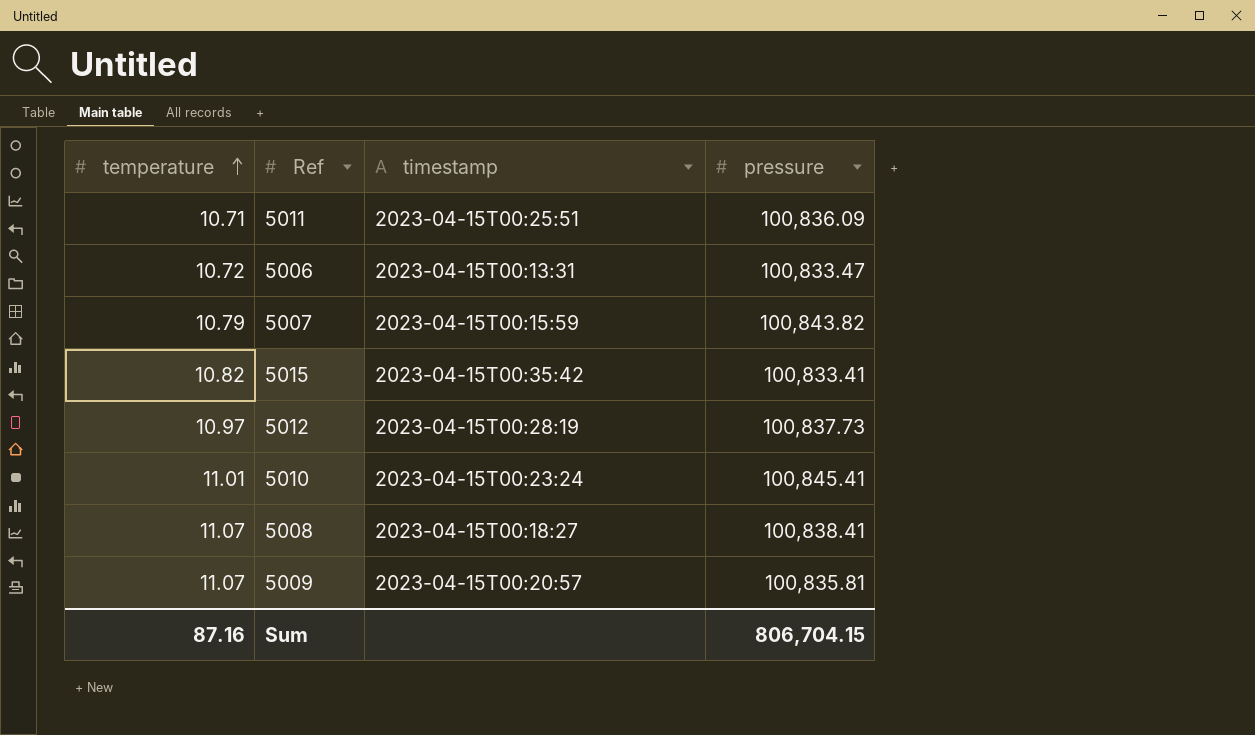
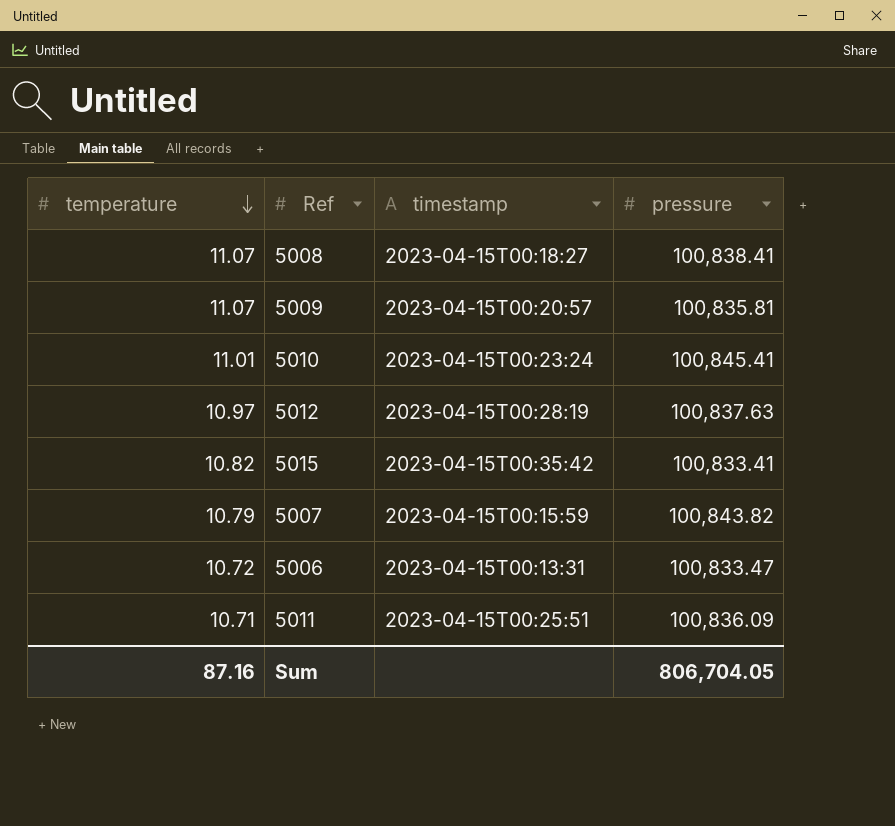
row order: temperature ascending -> temperature descending
5012 | pressure: 100,837.73 -> 100,837.63
Sum | pressure: 806,704.15 -> 806,704.05

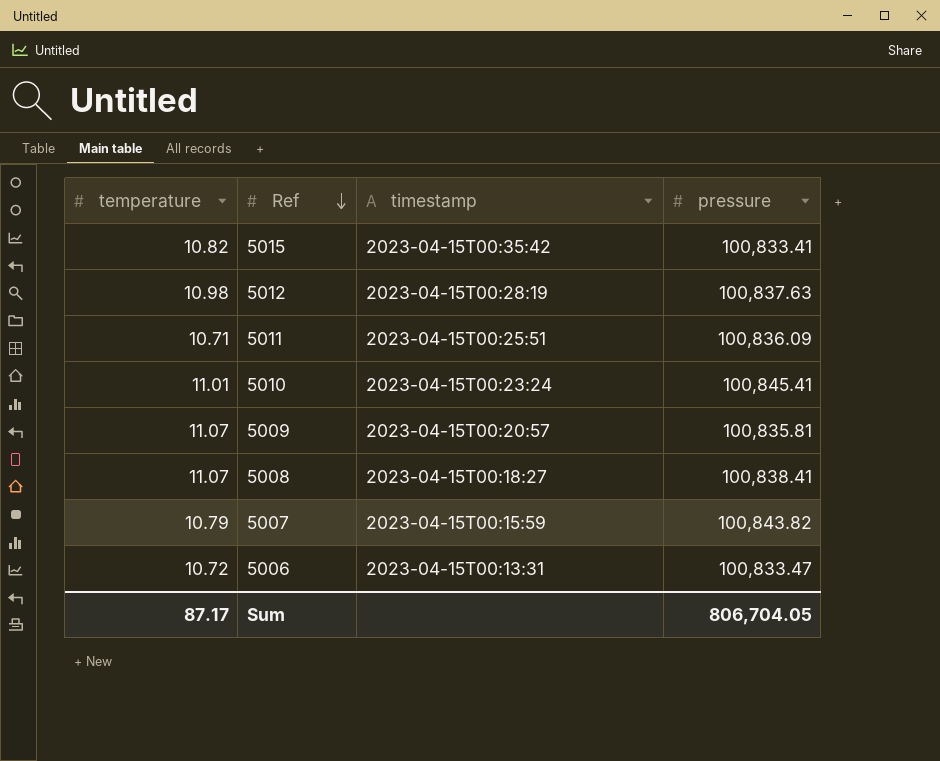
row order: temperature descending -> Ref descending
5012 | temperature: 10.97 -> 10.98
Sum | temperature: 87.16 -> 87.17

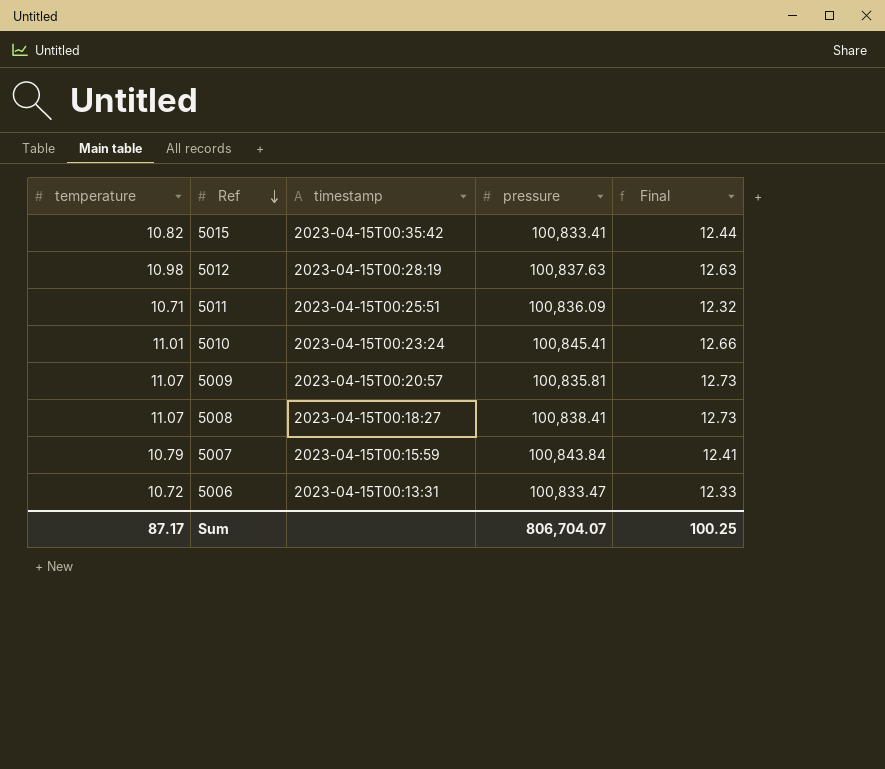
column Final | formula: none -> [temperature] * 1.15
5007 | pressure: 100,843.82 -> 100,843.84
Sum | pressure: 806,704.05 -> 806,704.07

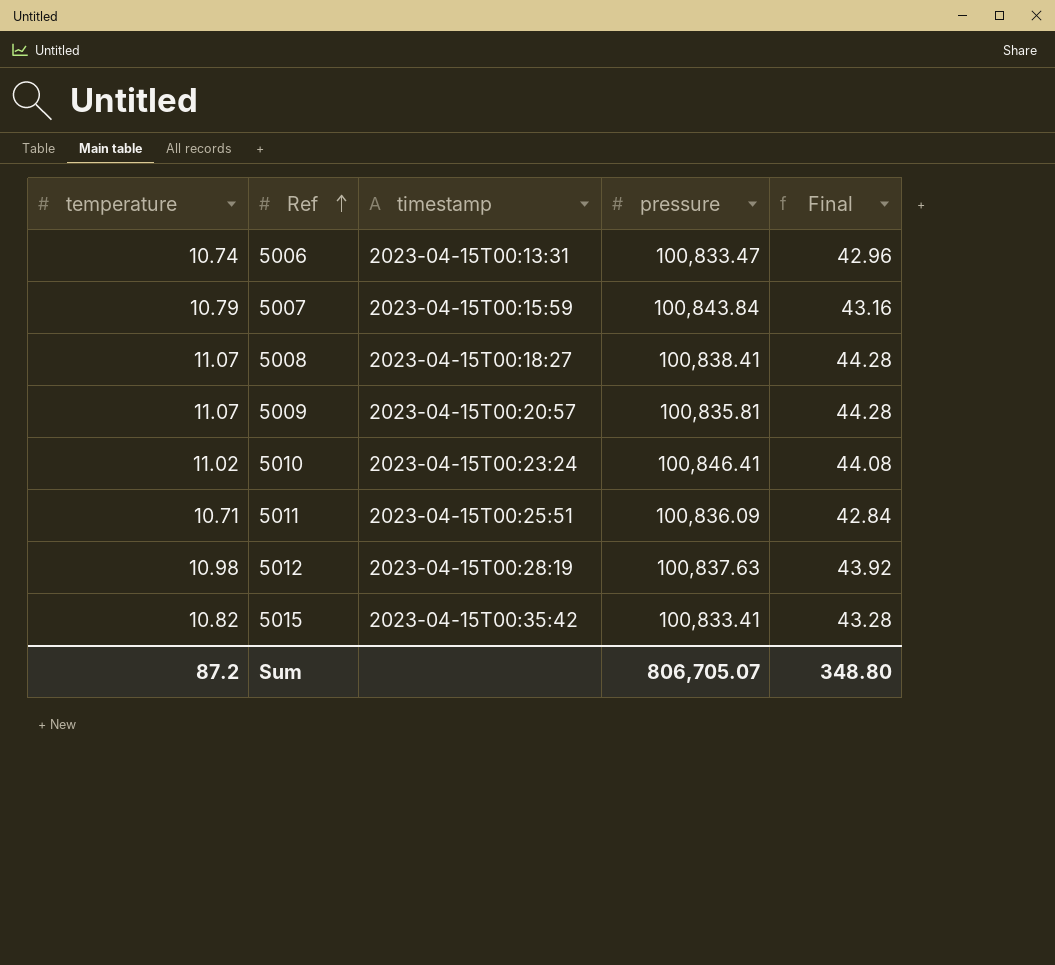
row order: Ref descending -> Ref ascending
column Final | formula: [temperature] * 1.15 -> [temperature] * 4
5006 | temperature: 10.72 -> 10.74
5010 | temperature: 11.01 -> 11.02
5010 | pressure: 100,845.41 -> 100,846.41
Sum | temperature: 87.17 -> 87.2
Sum | pressure: 806,704.07 -> 806,705.07
Sum | Final: 100.25 -> 348.80

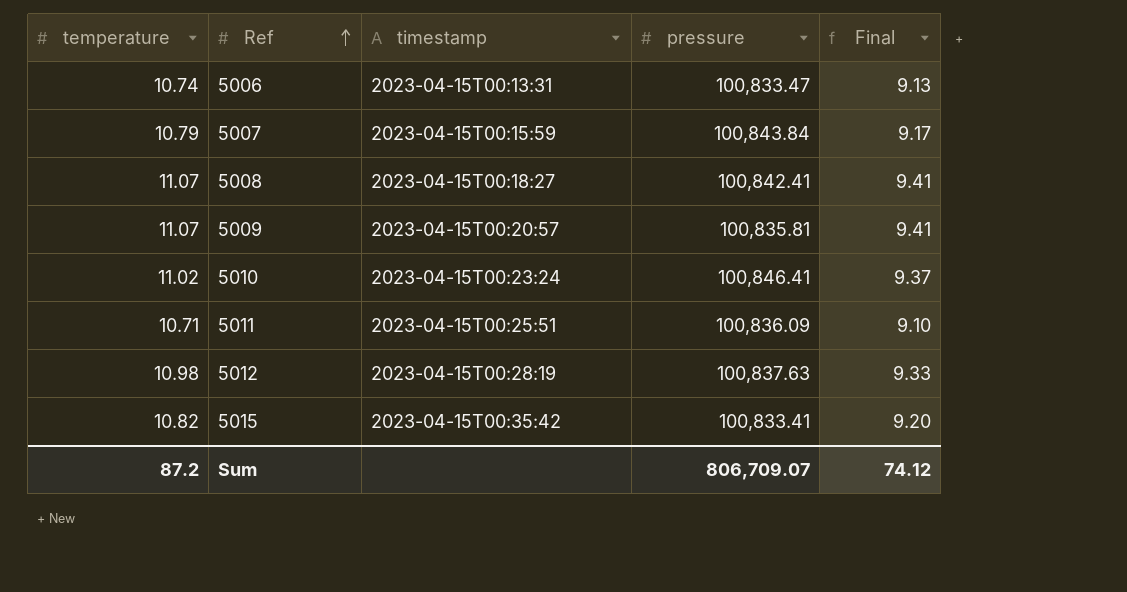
column Final | formula: [temperature] * 4 -> [temperature] * 0.85
5008 | pressure: 100,838.41 -> 100,842.41
Sum | pressure: 806,705.07 -> 806,709.07
Sum | Final: 348.80 -> 74.12

